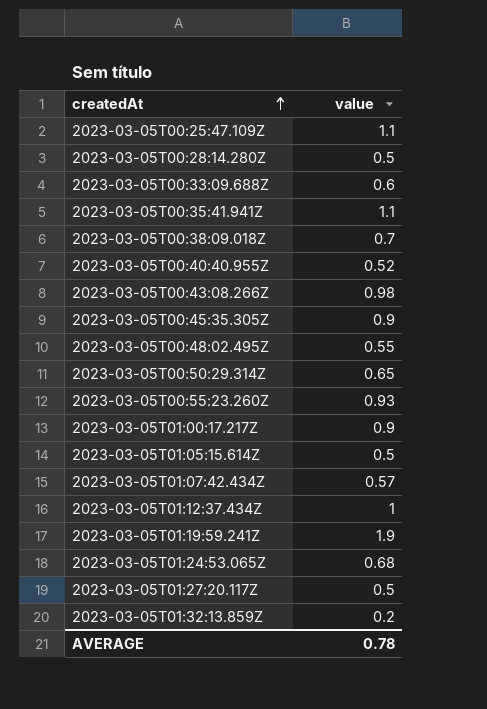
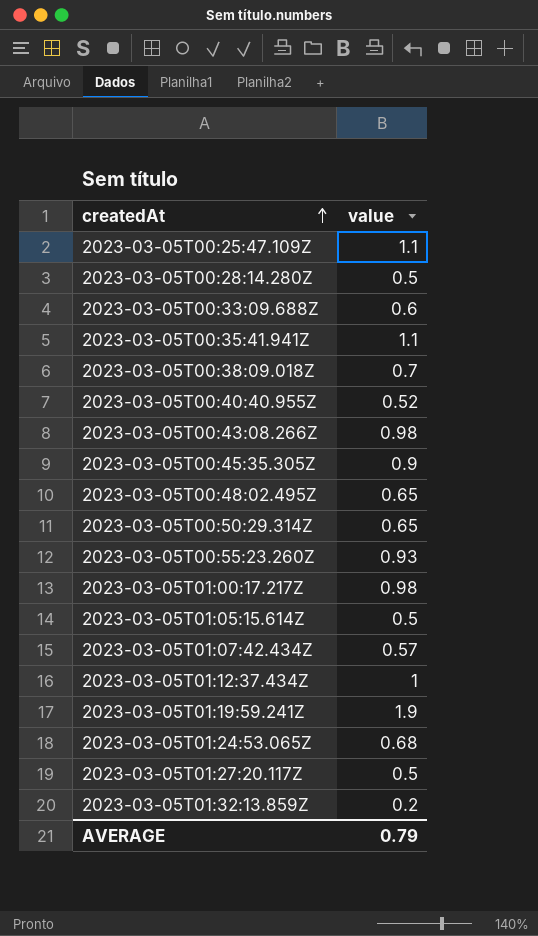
2023-03-05T00:48:02.495Z | value: 0.55 -> 0.65
2023-03-05T01:00:17.217Z | value: 0.9 -> 0.98
AVERAGE | value: 0.78 -> 0.79

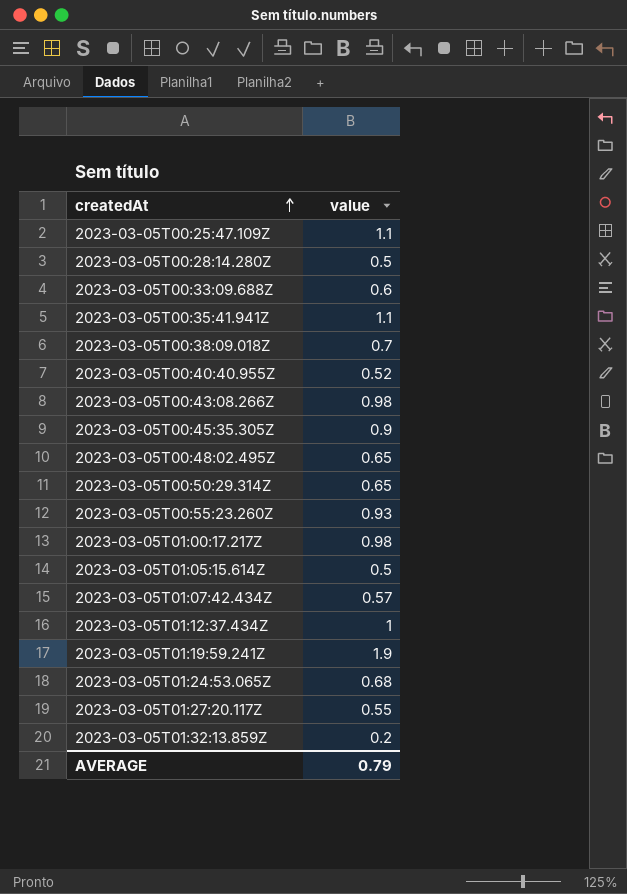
2023-03-05T01:27:20.117Z | value: 0.5 -> 0.55

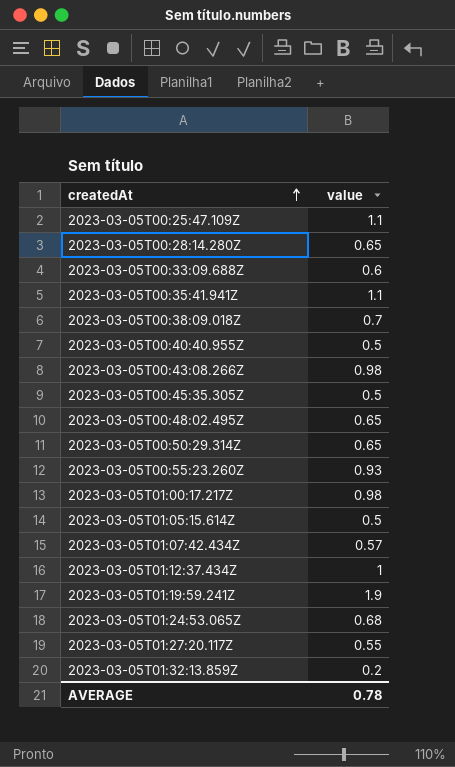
2023-03-05T00:28:14.280Z | value: 0.5 -> 0.65
2023-03-05T00:40:40.955Z | value: 0.52 -> 0.5
2023-03-05T00:45:35.305Z | value: 0.9 -> 0.5
AVERAGE | value: 0.79 -> 0.78

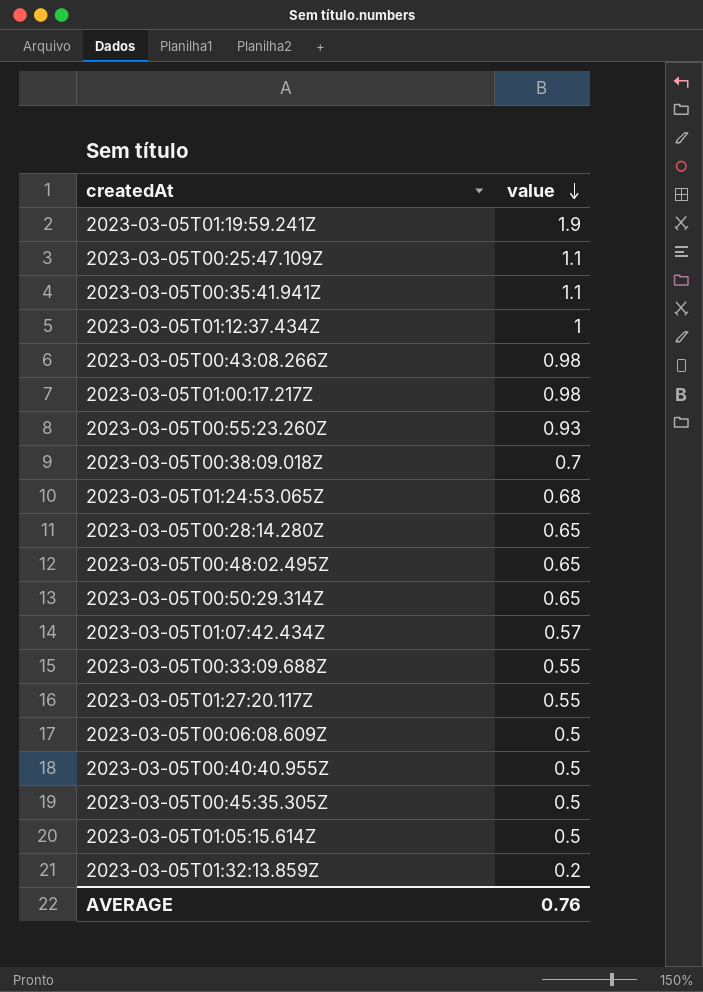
row order: createdAt ascending -> value descending
2023-03-05T00:33:09.688Z | value: 0.6 -> 0.55
row 2023-03-05T00:06:08.609Z: none -> 0.5
AVERAGE | value: 0.78 -> 0.76

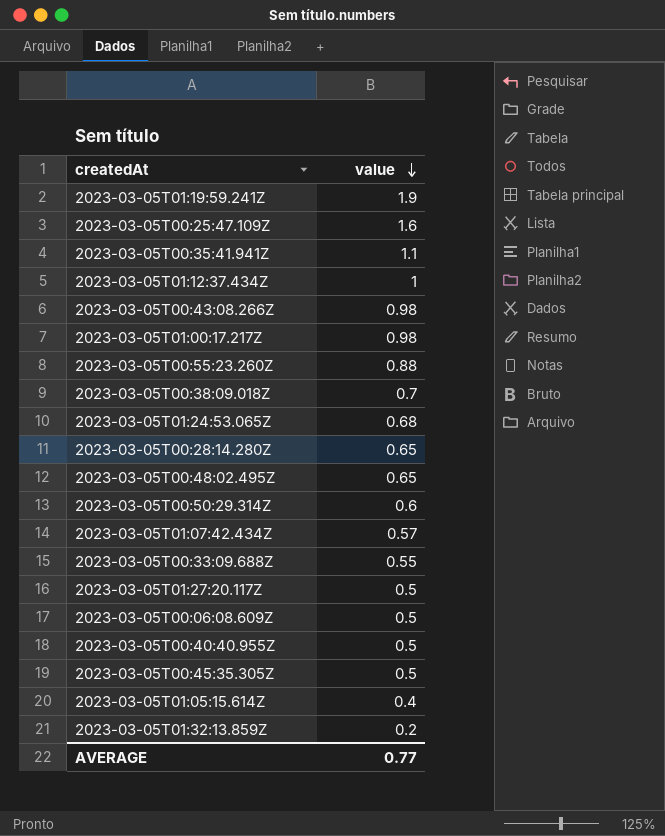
2023-03-05T00:25:47.109Z | value: 1.1 -> 1.6
2023-03-05T00:55:23.260Z | value: 0.93 -> 0.88
2023-03-05T00:50:29.314Z | value: 0.65 -> 0.6
2023-03-05T01:27:20.117Z | value: 0.55 -> 0.5
2023-03-05T01:05:15.614Z | value: 0.5 -> 0.4
AVERAGE | value: 0.76 -> 0.77

